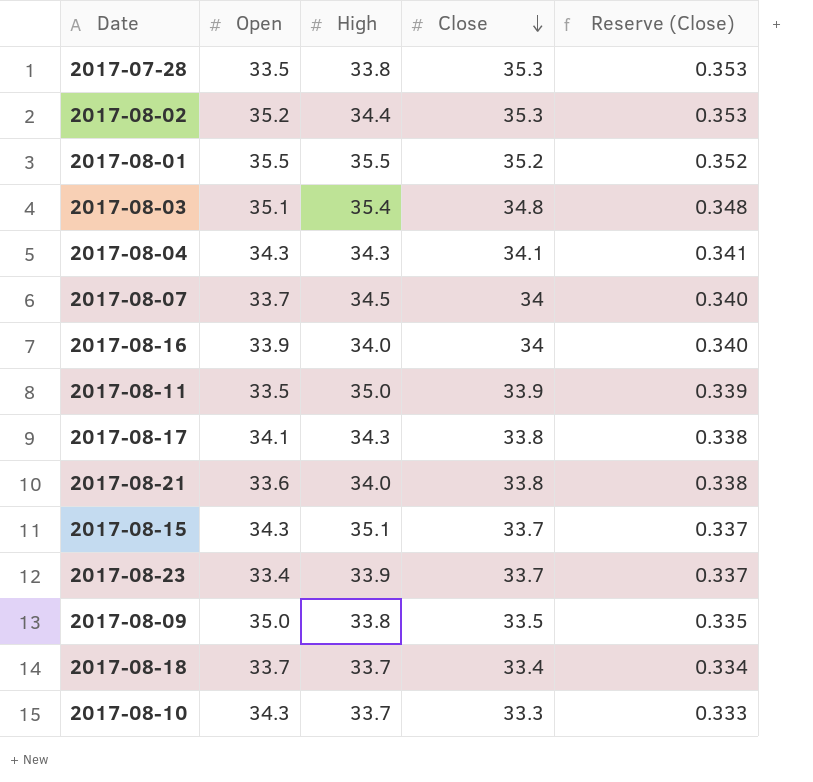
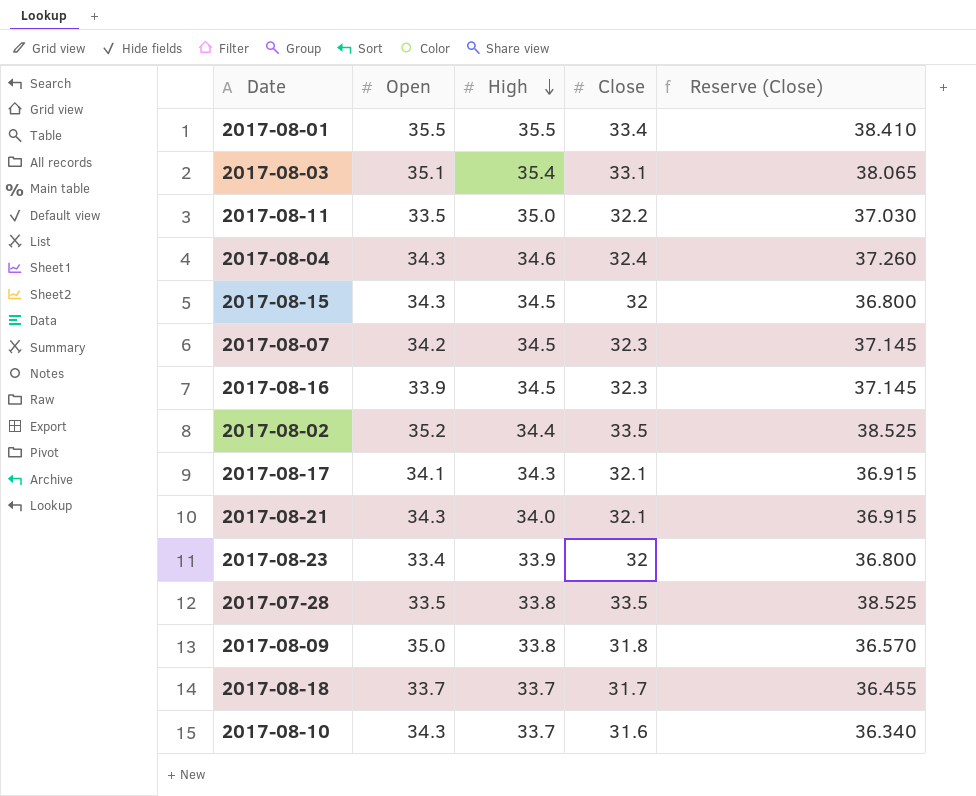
row order: Close descending -> High descending
column Reserve (Close) | formula: [Close] * 0.01 -> [Close] * 1.15
2017-08-01 | Close: 35.2 -> 33.4
2017-08-03 | Close: 34.8 -> 33.1
2017-08-11 | Close: 33.9 -> 32.2
2017-08-04 | High: 34.3 -> 34.6
2017-08-04 | Close: 34.1 -> 32.4
2017-08-15 | High: 35.1 -> 34.5
2017-08-15 | Close: 33.7 -> 32
2017-08-07 | Open: 33.7 -> 34.2
2017-08-07 | Close: 34 -> 32.3
2017-08-16 | High: 34.0 -> 34.5
2017-08-16 | Close: 34 -> 32.3
2017-08-02 | Close: 35.3 -> 33.5
2017-08-17 | Close: 33.8 -> 32.1
2017-08-21 | Open: 33.6 -> 34.3
2017-08-21 | Close: 33.8 -> 32.1
2017-08-23 | Close: 33.7 -> 32
2017-07-28 | Close: 35.3 -> 33.5
2017-08-09 | Close: 33.5 -> 31.8
2017-08-18 | Close: 33.4 -> 31.7
2017-08-10 | Close: 33.3 -> 31.6

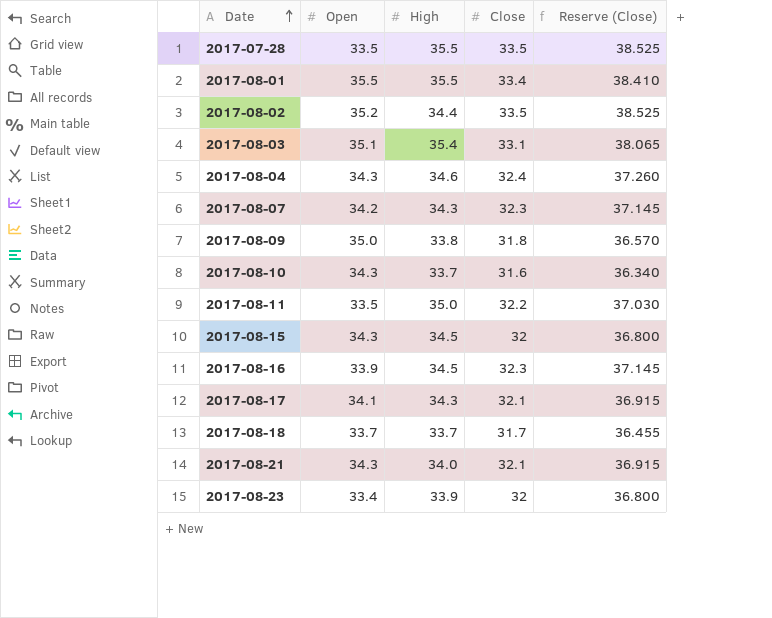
row order: High descending -> Date ascending
2017-07-28 | High: 33.8 -> 35.5
2017-08-07 | High: 34.5 -> 34.3

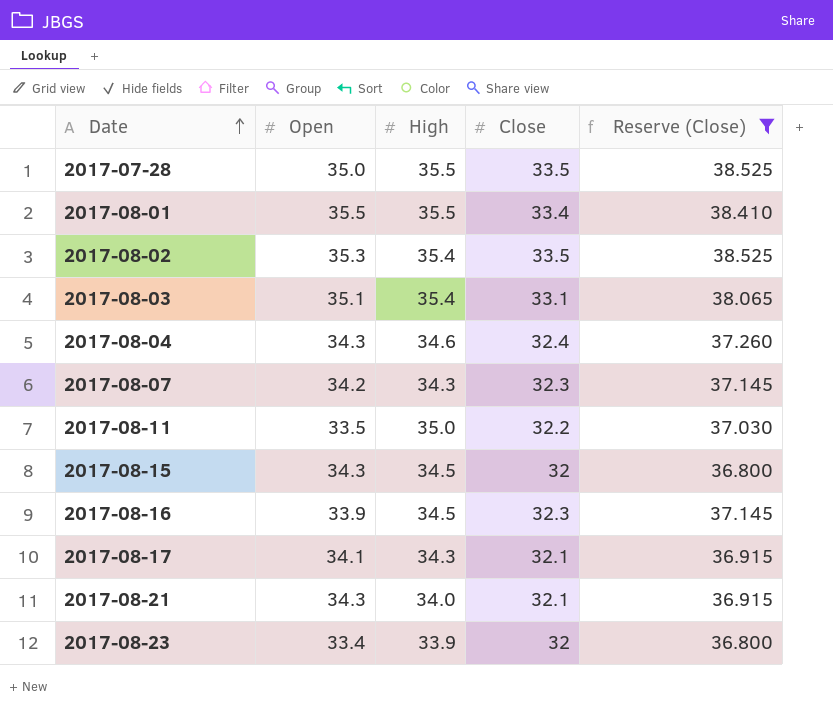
filter: none -> Reserve (Close) >= 36.800
2017-07-28 | Open: 33.5 -> 35.0
2017-08-02 | Open: 35.2 -> 35.3
2017-08-02 | High: 34.4 -> 35.4

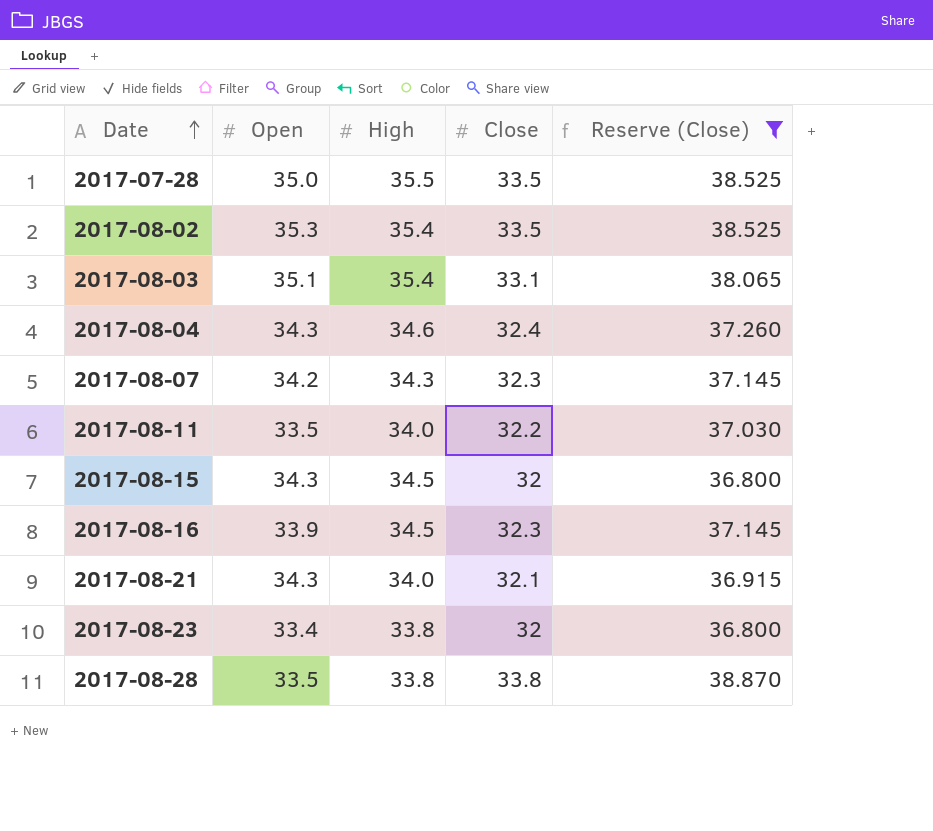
row 2017-08-01: 35.5 | 35.5 | 33.4 | 38.410 -> none
row 2017-08-17: 34.1 | 34.3 | 32.1 | 36.915 -> none
2017-08-11 | High: 35.0 -> 34.0
2017-08-23 | High: 33.9 -> 33.8
row 2017-08-28: none -> 33.5 | 33.8 | 33.8 | 38.870

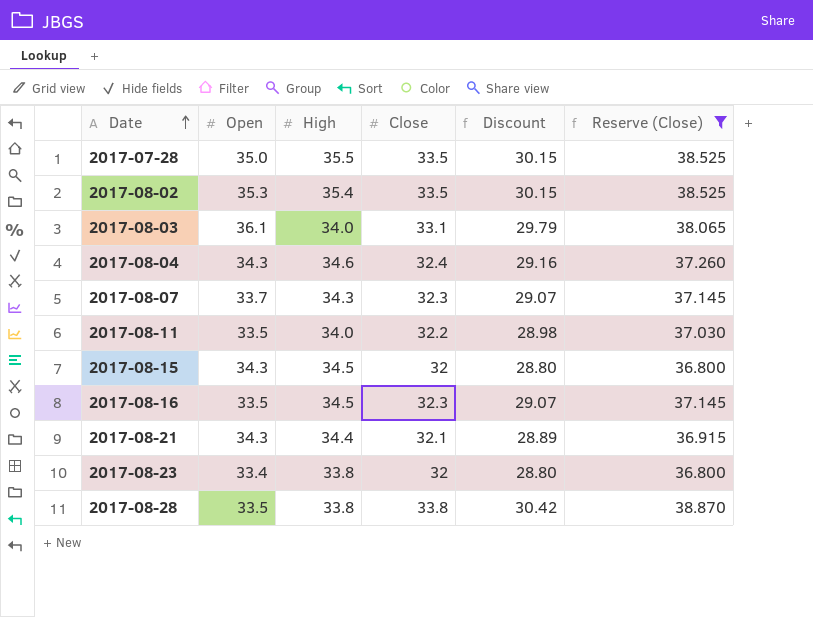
column Discount | formula: none -> [Close] * 0.9
2017-08-03 | Open: 35.1 -> 36.1
2017-08-03 | High: 35.4 -> 34.0
2017-08-07 | Open: 34.2 -> 33.7
2017-08-16 | Open: 33.9 -> 33.5
2017-08-21 | High: 34.0 -> 34.4

